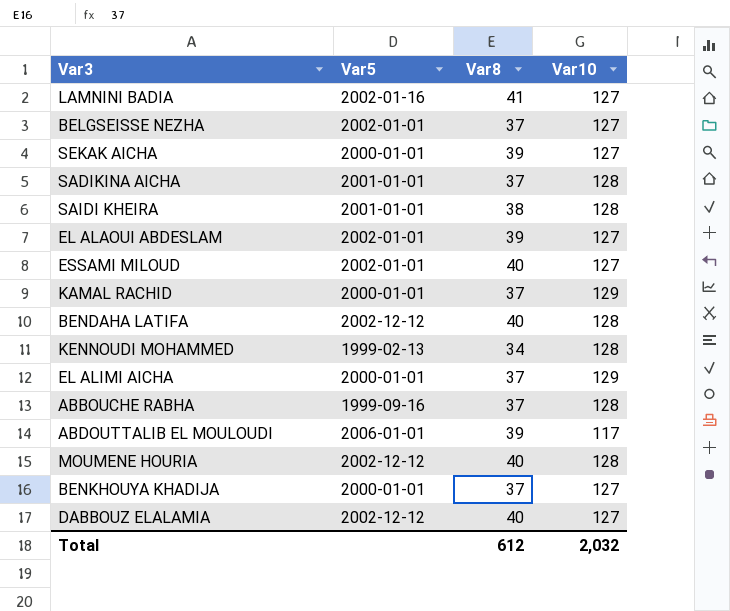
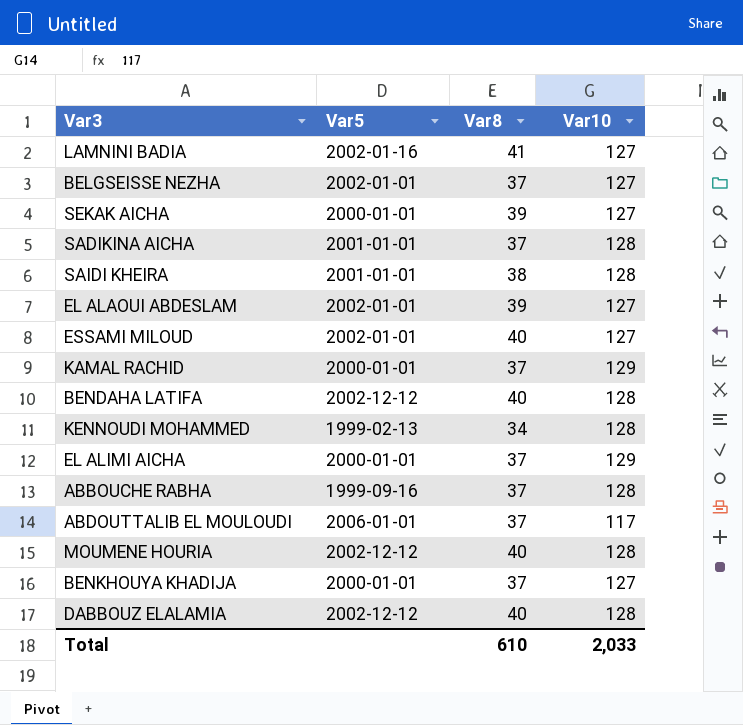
ABDOUTTALIB EL MOULOUDI | Var8: 39 -> 37
DABBOUZ ELALAMIA | Var10: 127 -> 128
Total | Var8: 612 -> 610
Total | Var10: 2,032 -> 2,033

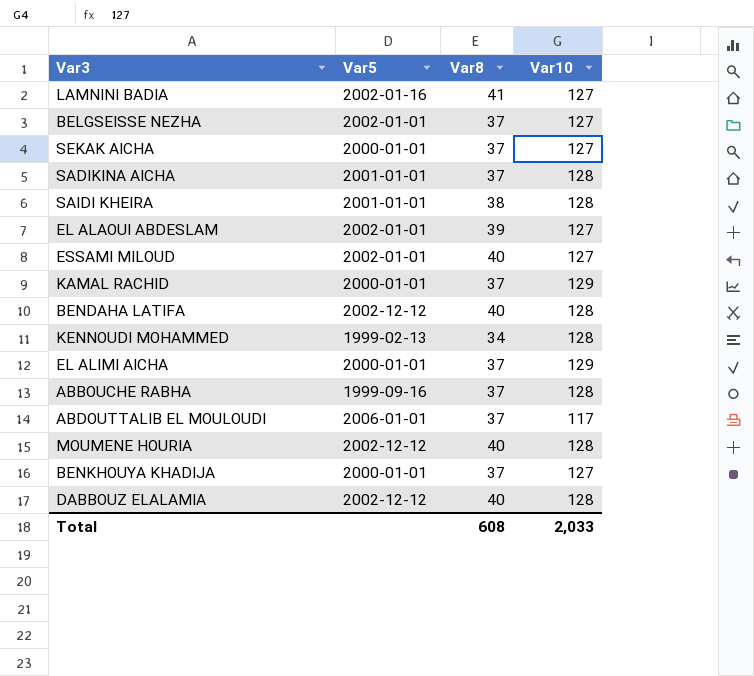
SEKAK AICHA | Var8: 39 -> 37
Total | Var8: 610 -> 608

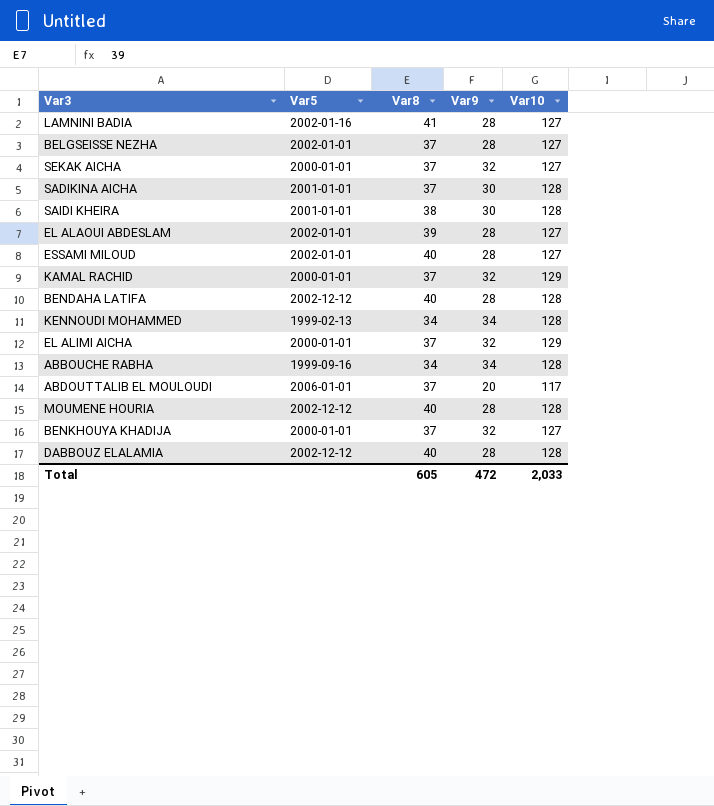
column Var9 | position: none -> 4
ABBOUCHE RABHA | Var8: 37 -> 34
Total | Var8: 608 -> 605

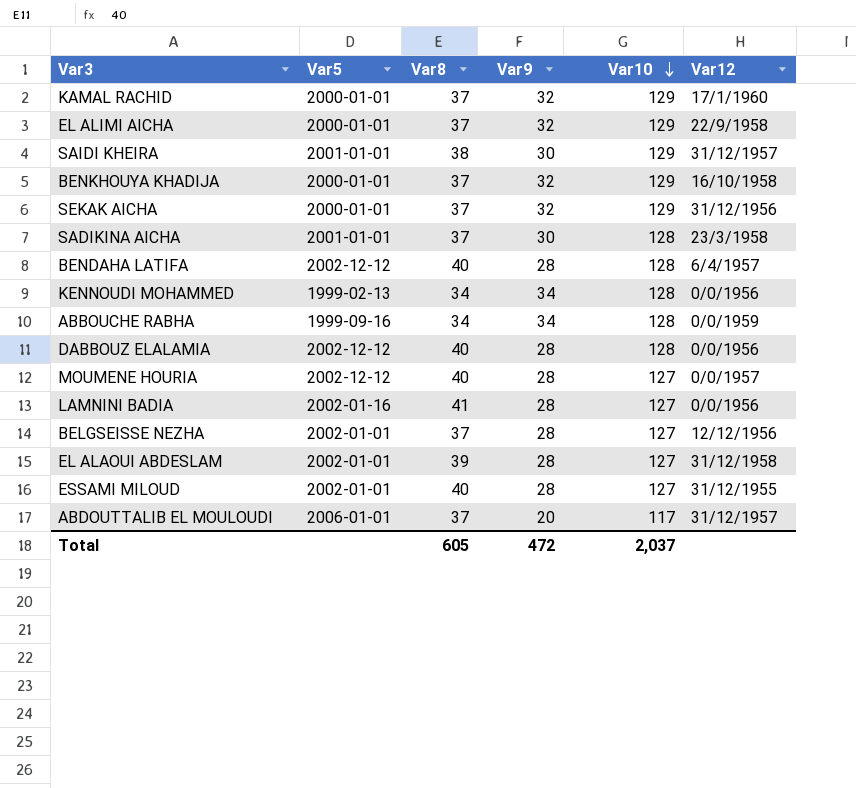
row order: none -> Var10 descending
column Var12 | position: none -> 6
SAIDI KHEIRA | Var10: 128 -> 129
BENKHOUYA KHADIJA | Var10: 127 -> 129
SEKAK AICHA | Var10: 127 -> 129
MOUMENE HOURIA | Var10: 128 -> 127
Total | Var10: 2,033 -> 2,037

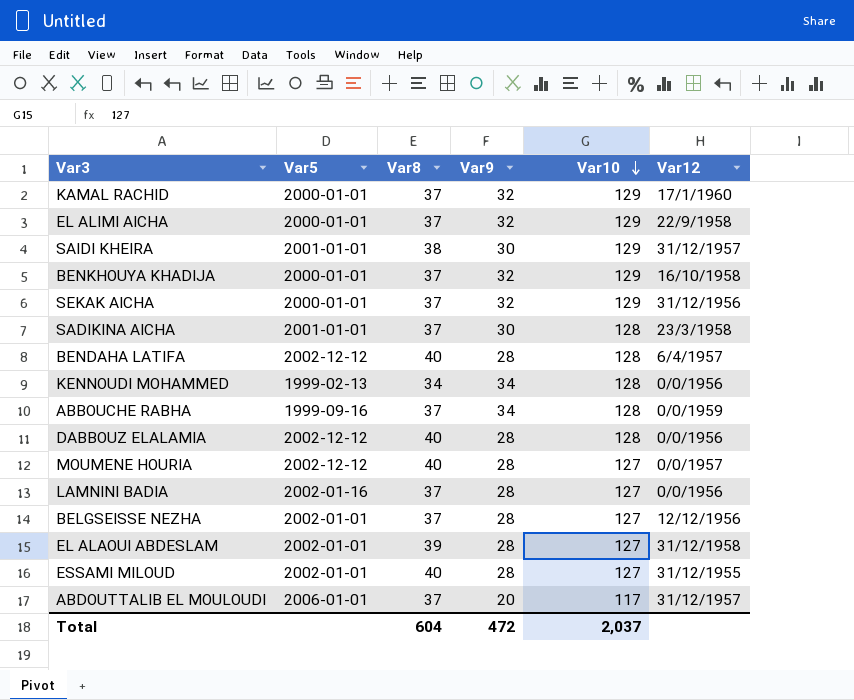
ABBOUCHE RABHA | Var8: 34 -> 37
LAMNINI BADIA | Var8: 41 -> 37
Total | Var8: 605 -> 604

